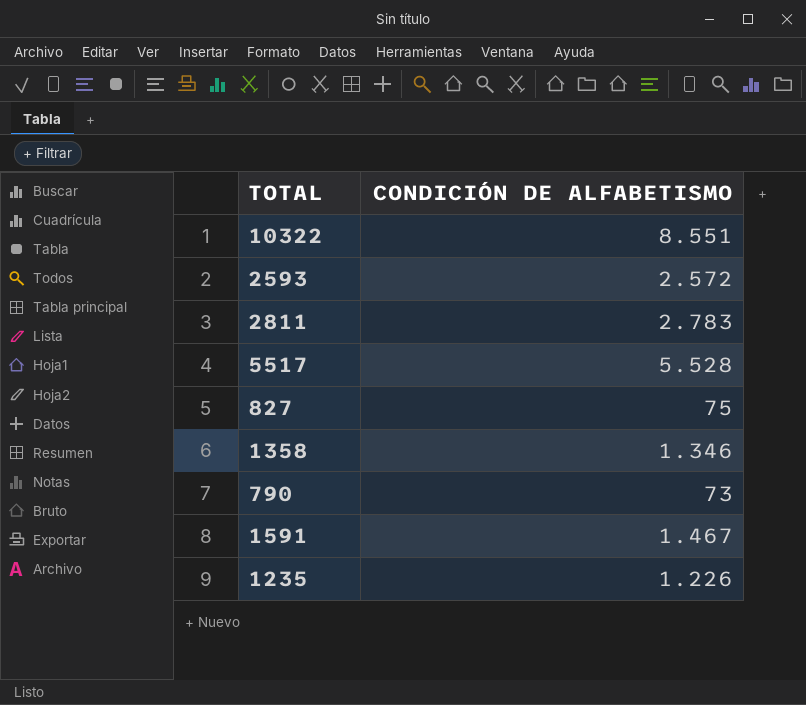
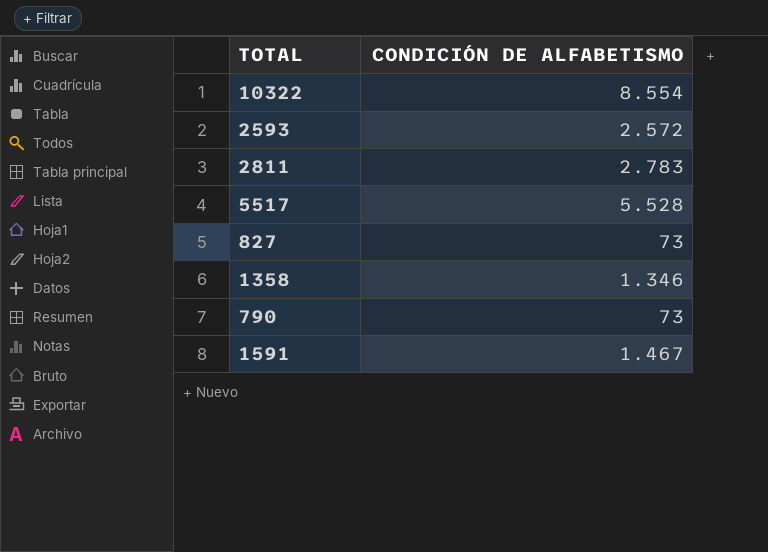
row 1235: 1.226 -> none
10322 | CONDICIÓN DE ALFABETISMO: 8.551 -> 8.554
827 | CONDICIÓN DE ALFABETISMO: 75 -> 73

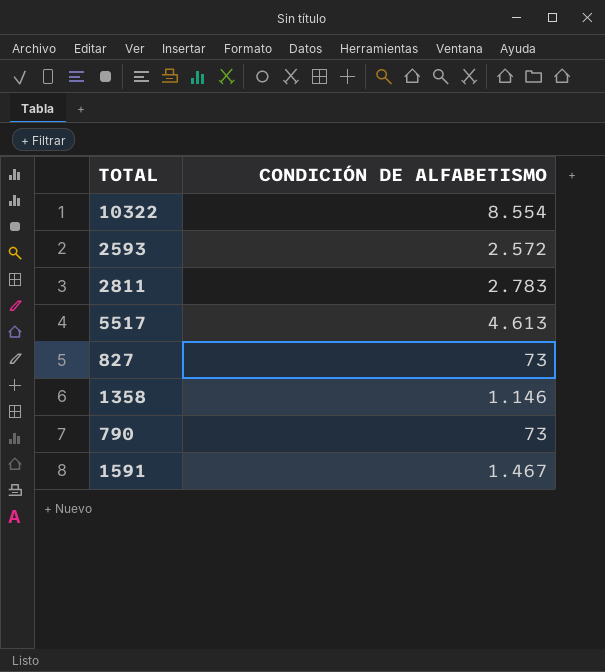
5517 | CONDICIÓN DE ALFABETISMO: 5.528 -> 4.613
1358 | CONDICIÓN DE ALFABETISMO: 1.346 -> 1.146

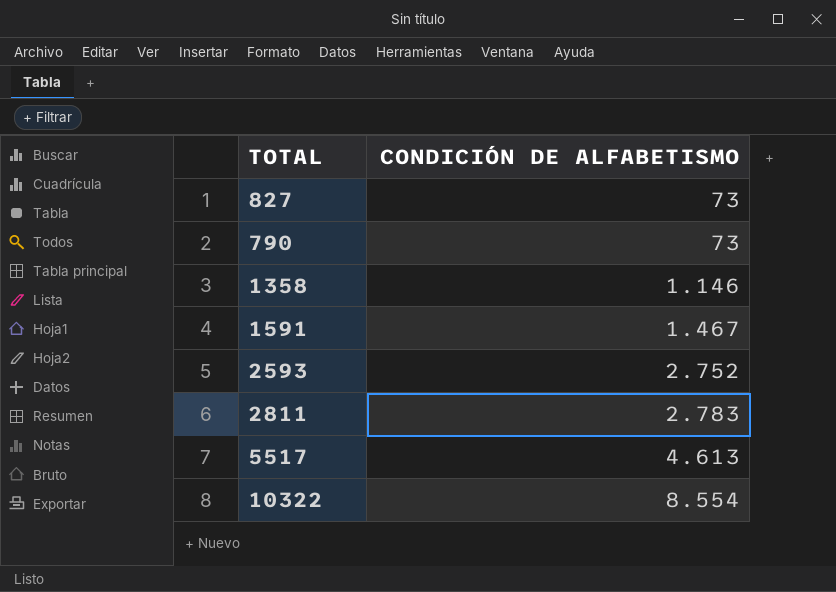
row order: none -> CONDICIÓN DE ALFABETISMO ascending
2593 | CONDICIÓN DE ALFABETISMO: 2.572 -> 2.752

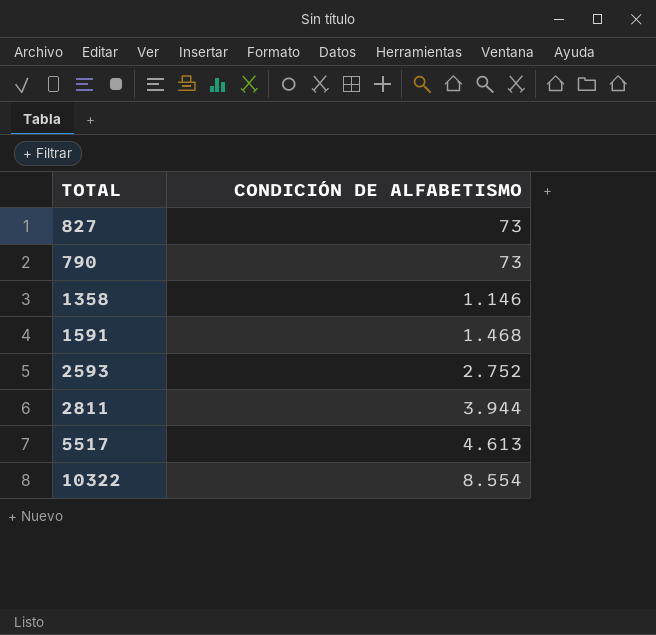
1591 | CONDICIÓN DE ALFABETISMO: 1.467 -> 1.468
2811 | CONDICIÓN DE ALFABETISMO: 2.783 -> 3.944

